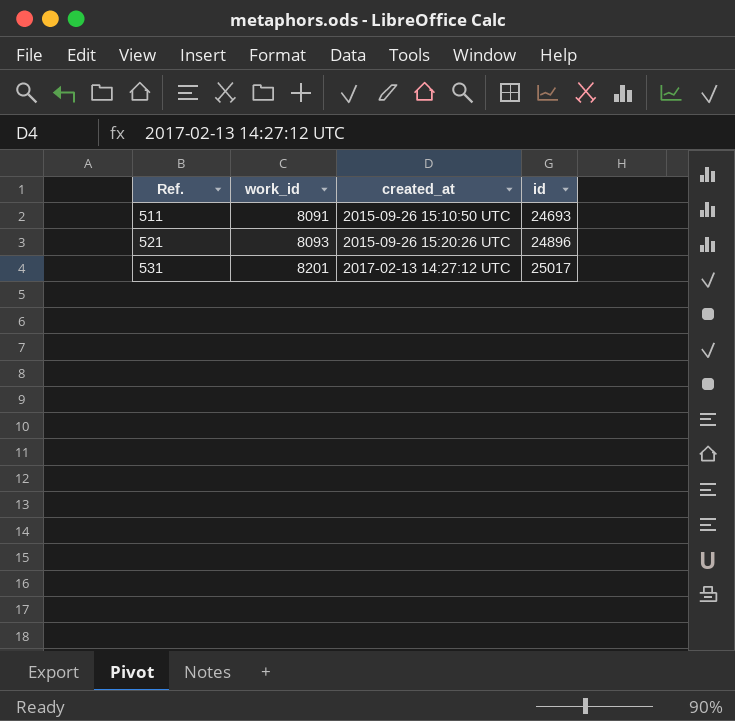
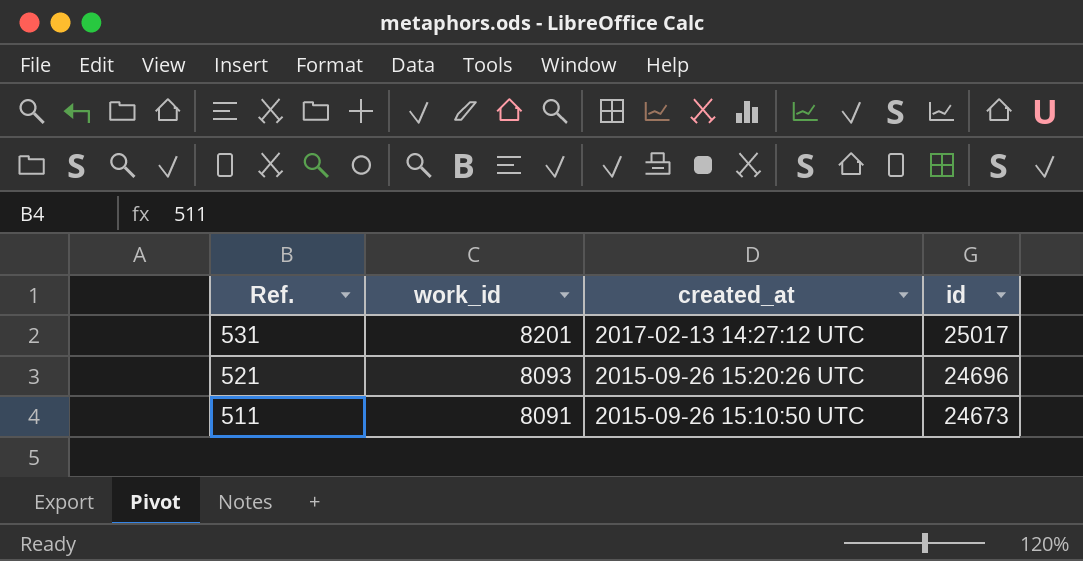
row order: Ref. ascending -> Ref. descending
521 | id: 24896 -> 24696
511 | id: 24693 -> 24673

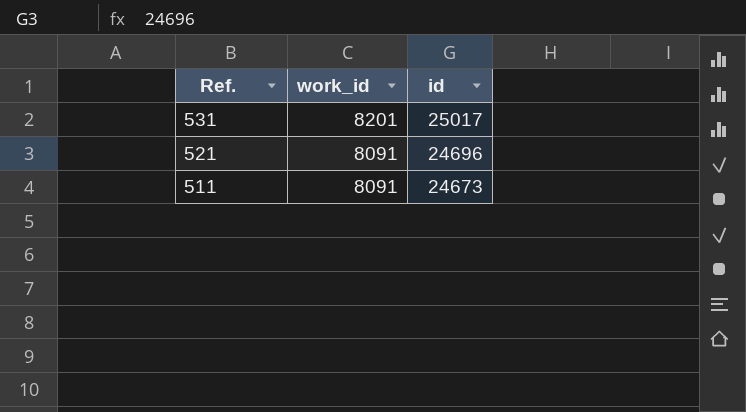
column created_at | position: 3 -> none
521 | work_id: 8093 -> 8091

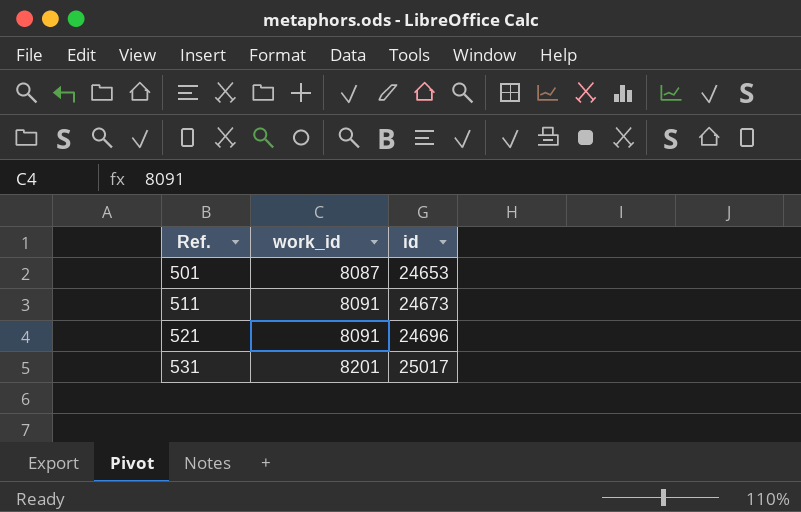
row order: Ref. descending -> Ref. ascending
row 501: none -> 8087 | 24653

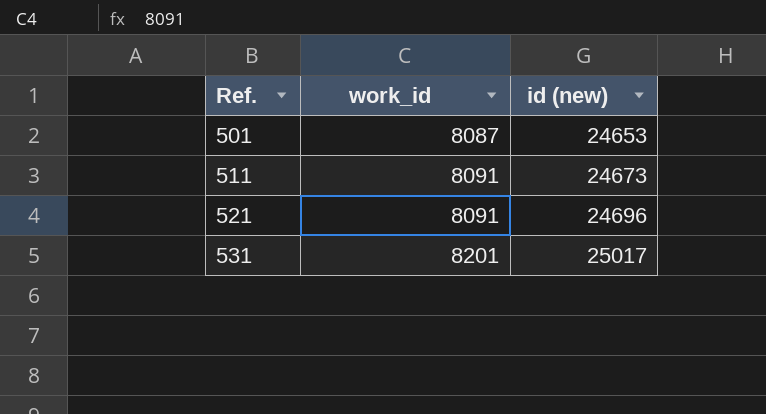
column name: id -> id (new)

